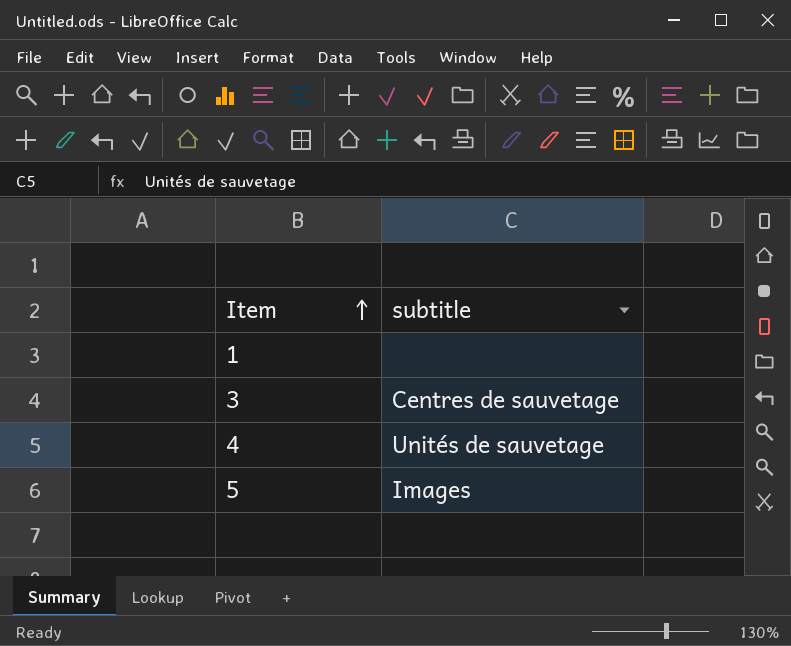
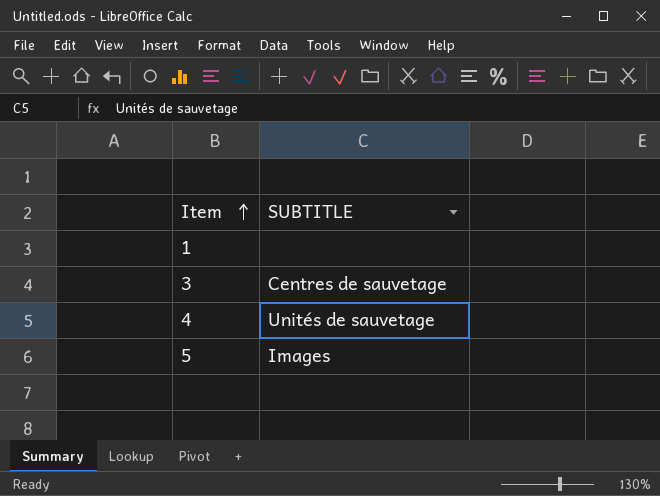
column name: subtitle -> SUBTITLE

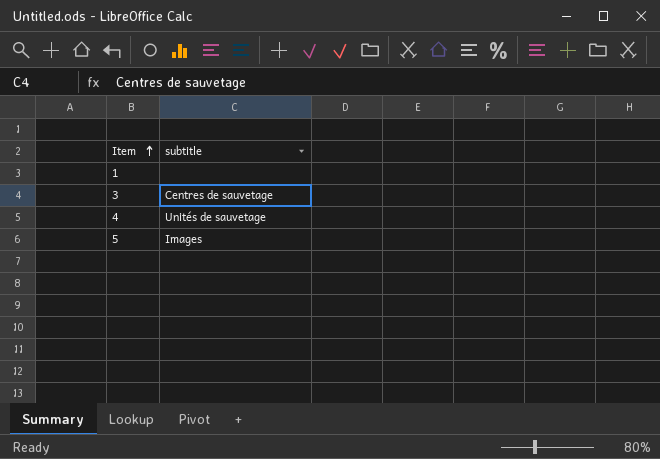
column name: SUBTITLE -> subtitle

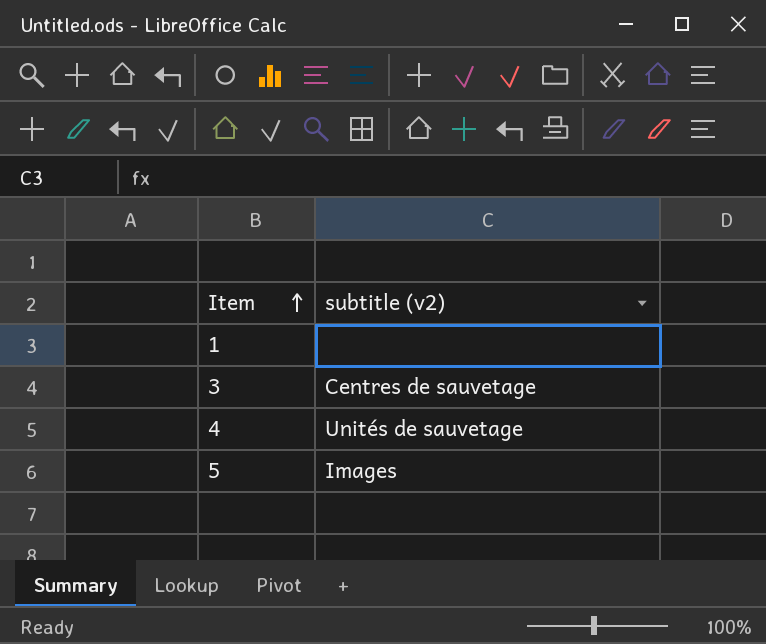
column name: subtitle -> subtitle (v2)

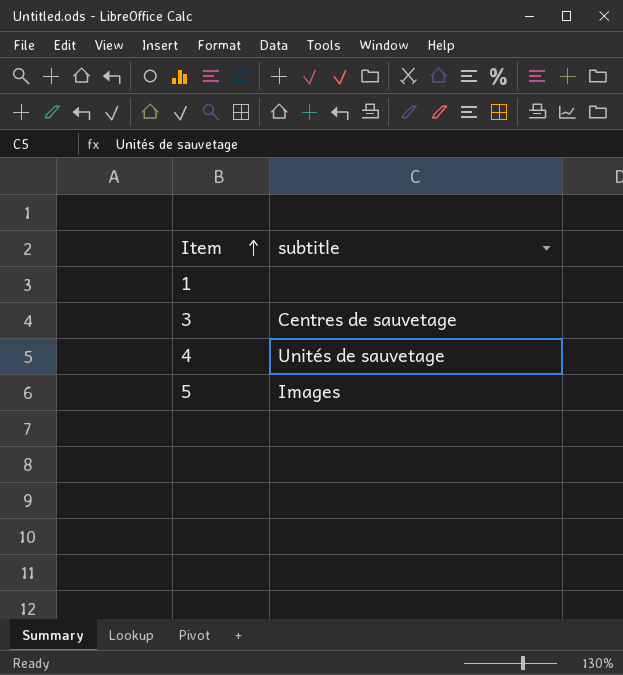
column name: subtitle (v2) -> subtitle

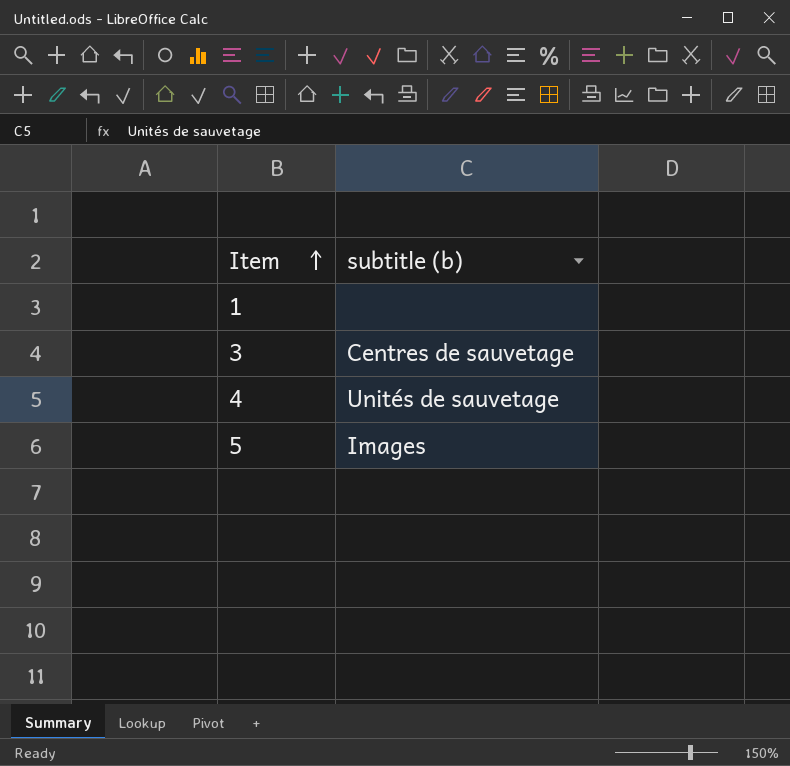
column name: subtitle -> subtitle (b)

